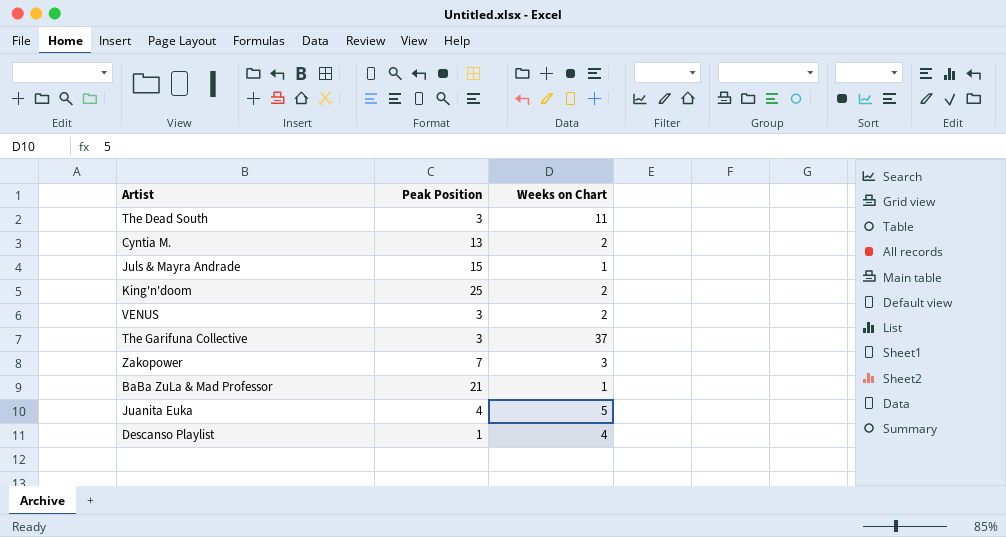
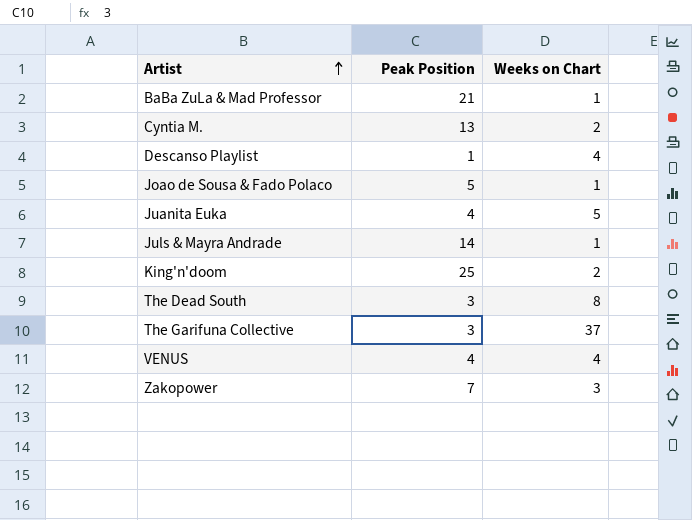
row order: none -> Artist ascending
row Joao de Sousa & Fado Polaco: none -> 5 | 1
Juls & Mayra Andrade | Peak Position: 15 -> 14
The Dead South | Weeks on Chart: 11 -> 8
VENUS | Peak Position: 3 -> 4
VENUS | Weeks on Chart: 2 -> 4

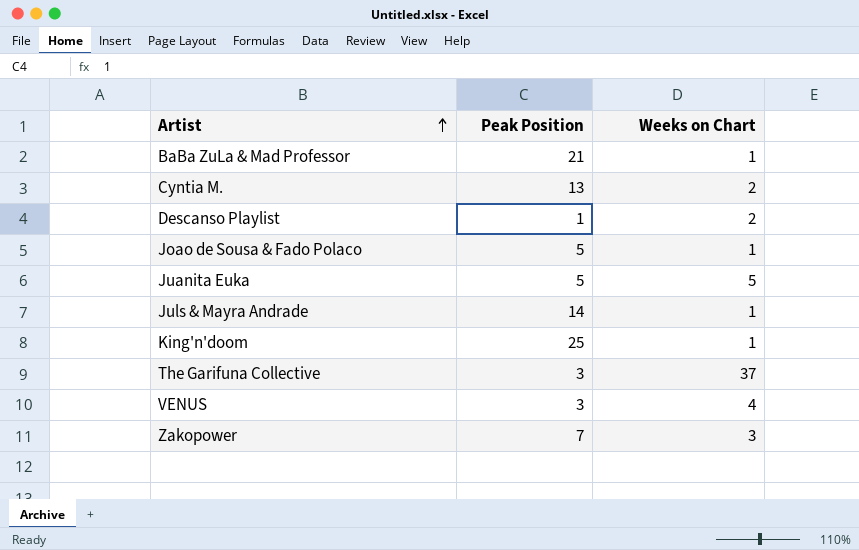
row The Dead South: 3 | 8 -> none
Descanso Playlist | Weeks on Chart: 4 -> 2
Juanita Euka | Peak Position: 4 -> 5
King'n'doom | Weeks on Chart: 2 -> 1
VENUS | Peak Position: 4 -> 3

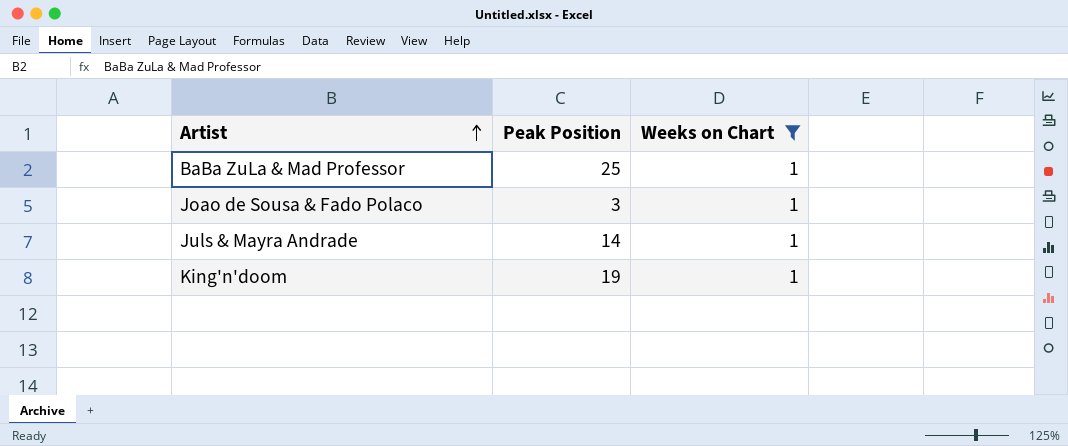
filter: none -> Weeks on Chart = 1
BaBa ZuLa & Mad Professor | Peak Position: 21 -> 25
Joao de Sousa & Fado Polaco | Peak Position: 5 -> 3
King'n'doom | Peak Position: 25 -> 19

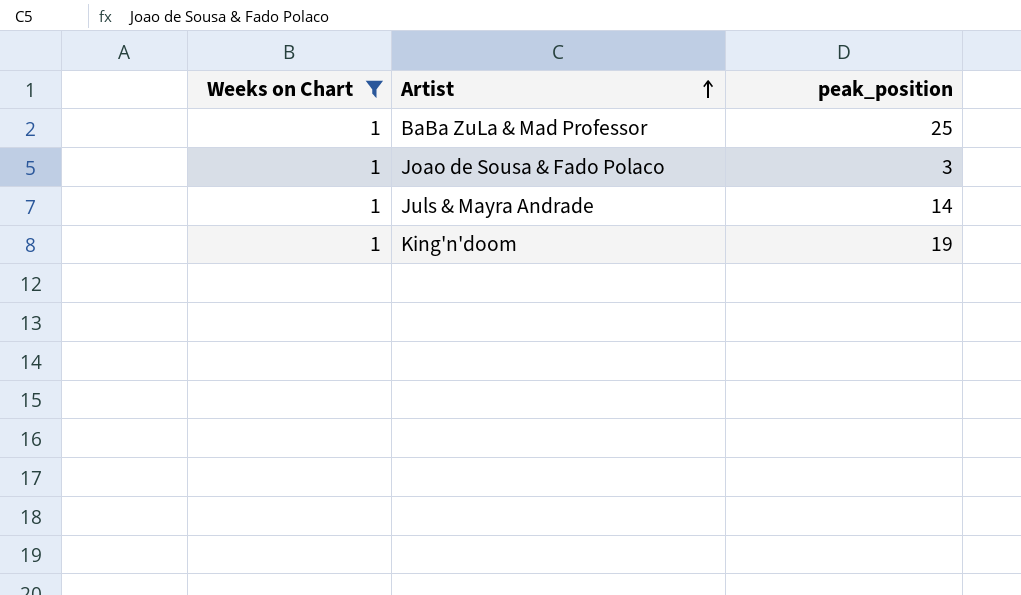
column Weeks on Chart | position: 3 -> 1
column name: Peak Position -> peak_position

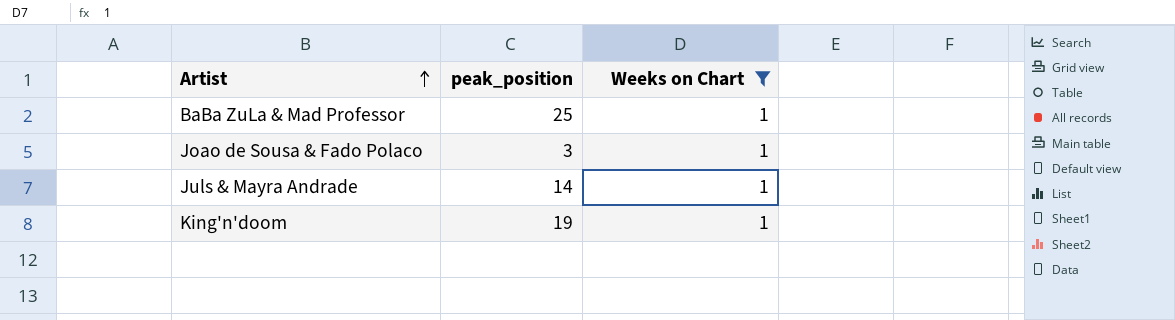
column Weeks on Chart | position: 1 -> 3

